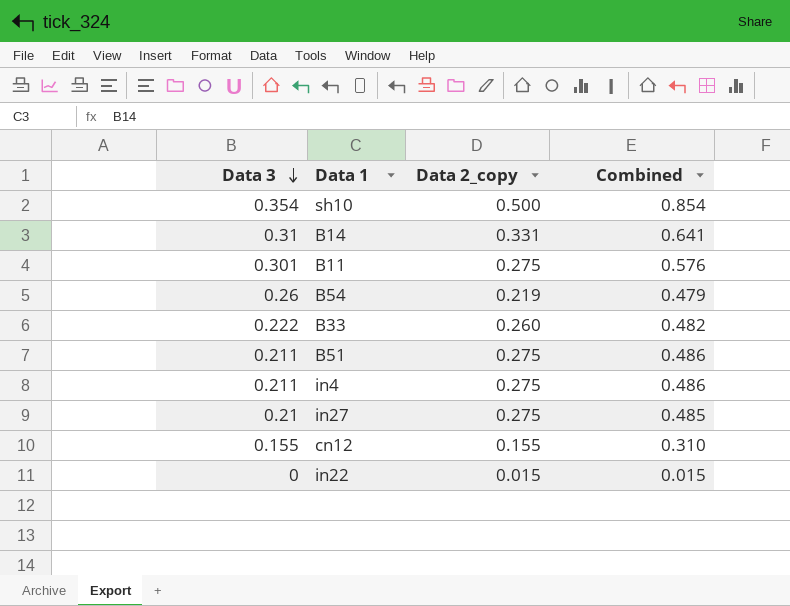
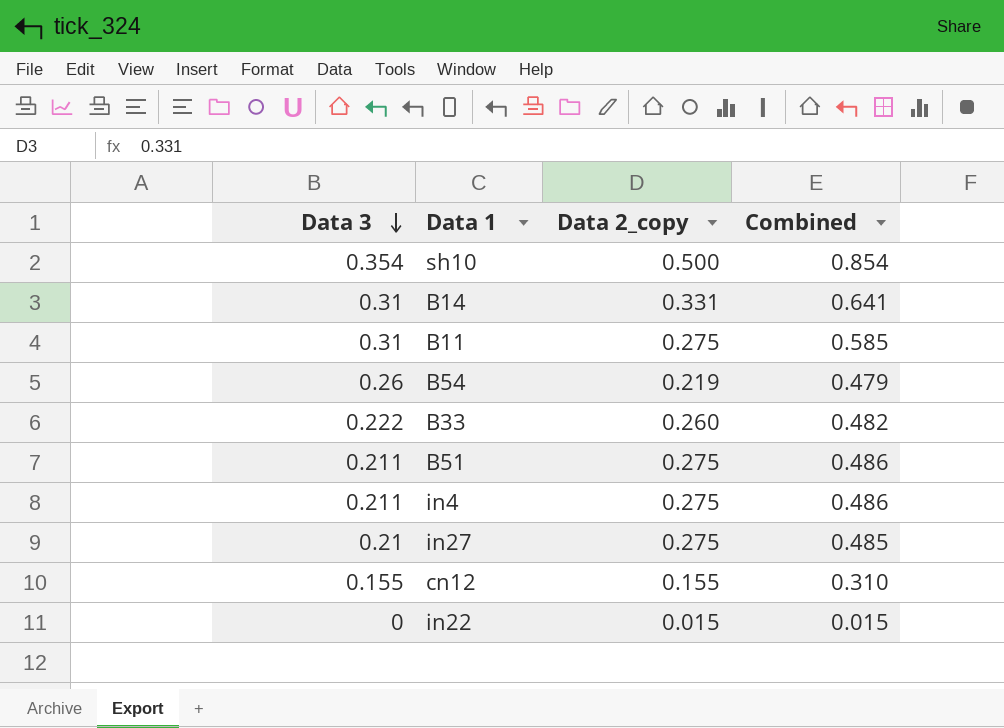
B11 | Data 3: 0.301 -> 0.31
B11 | Combined: 0.576 -> 0.585

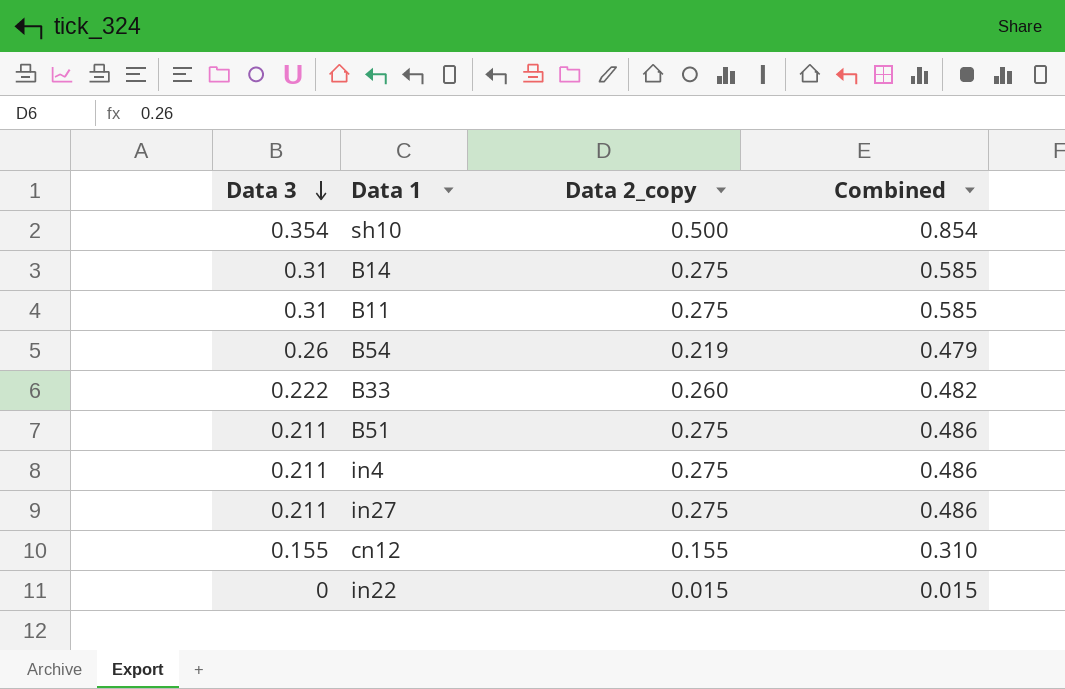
B14 | Data 2_copy: 0.331 -> 0.275
B14 | Combined: 0.641 -> 0.585
in27 | Data 3: 0.21 -> 0.211
in27 | Combined: 0.485 -> 0.486

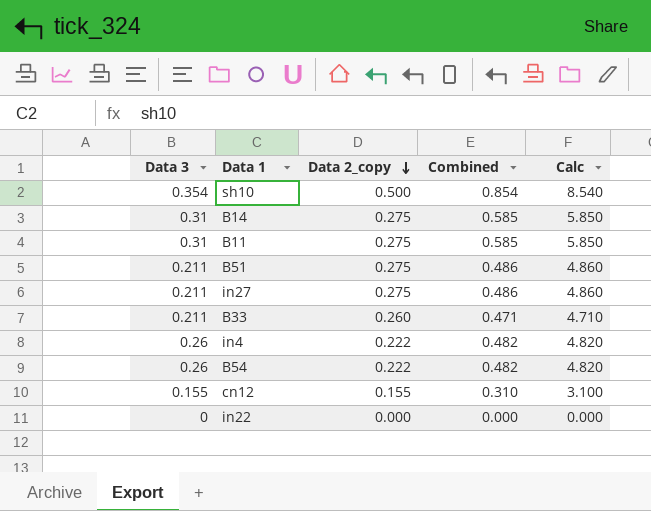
row order: Data 3 descending -> Data 2_copy descending
column Calc | formula: none -> [Combined] * 10
B33 | Data 3: 0.222 -> 0.211
B33 | Combined: 0.482 -> 0.471
in4 | Data 3: 0.211 -> 0.26
in4 | Data 2_copy: 0.275 -> 0.222
in4 | Combined: 0.486 -> 0.482
B54 | Data 2_copy: 0.219 -> 0.222
B54 | Combined: 0.479 -> 0.482
in22 | Data 2_copy: 0.015 -> 0.000
in22 | Combined: 0.015 -> 0.000

